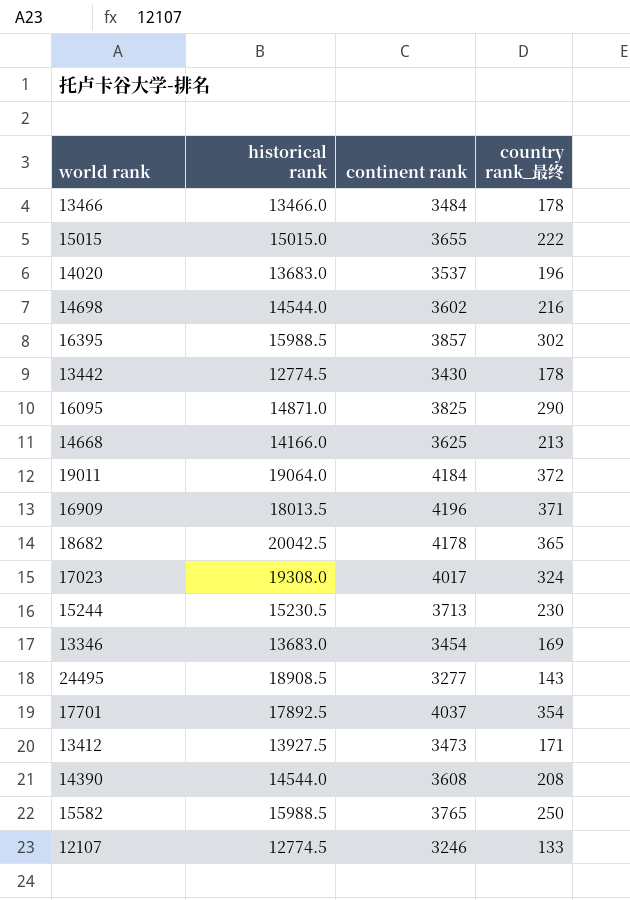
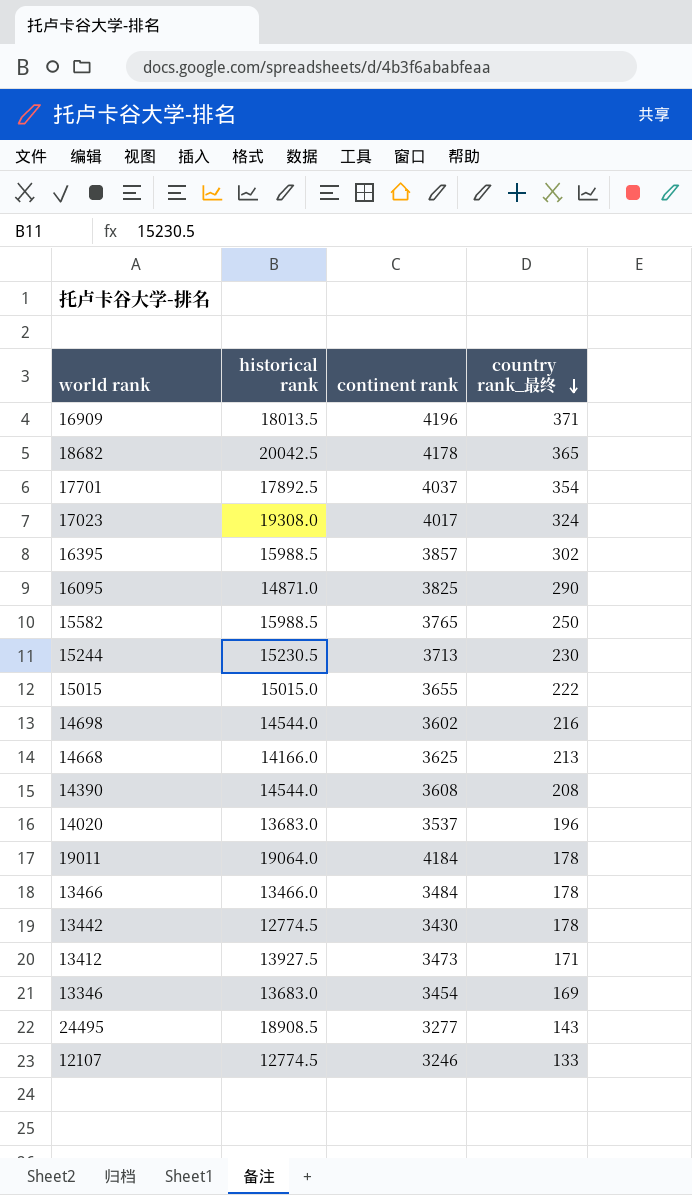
row order: none -> country rank_最终 descending
19011 | country rank_最终: 372 -> 178

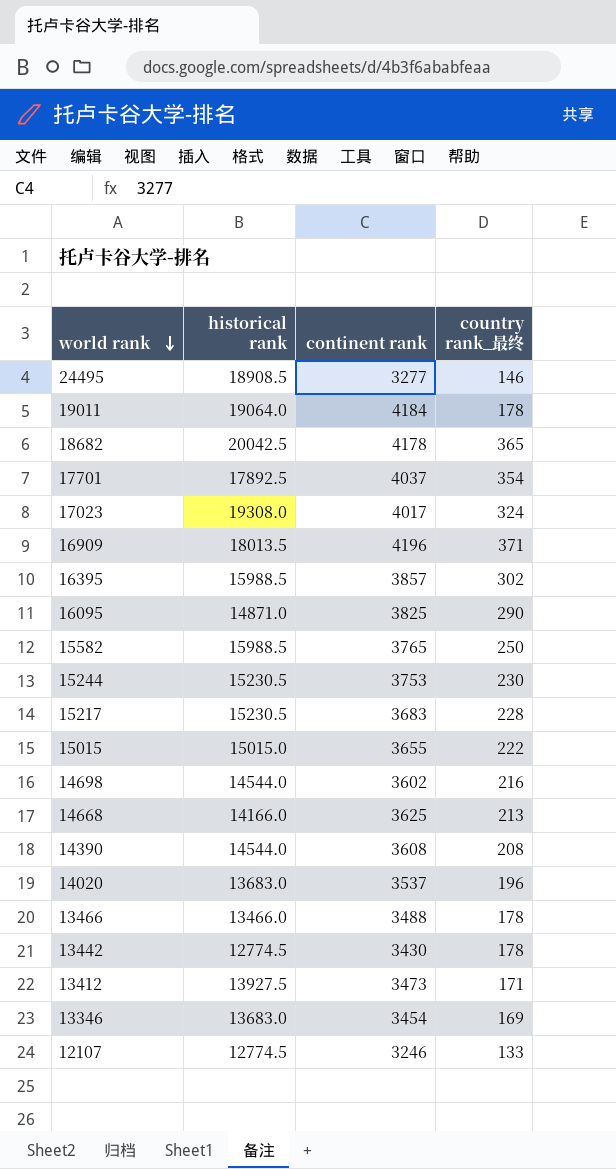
row order: country rank_最终 descending -> world rank descending
24495 | country rank_最终: 143 -> 146
15244 | continent rank: 3713 -> 3753
row 15217: none -> 15230.5 | 3683 | 228
13466 | continent rank: 3484 -> 3488

